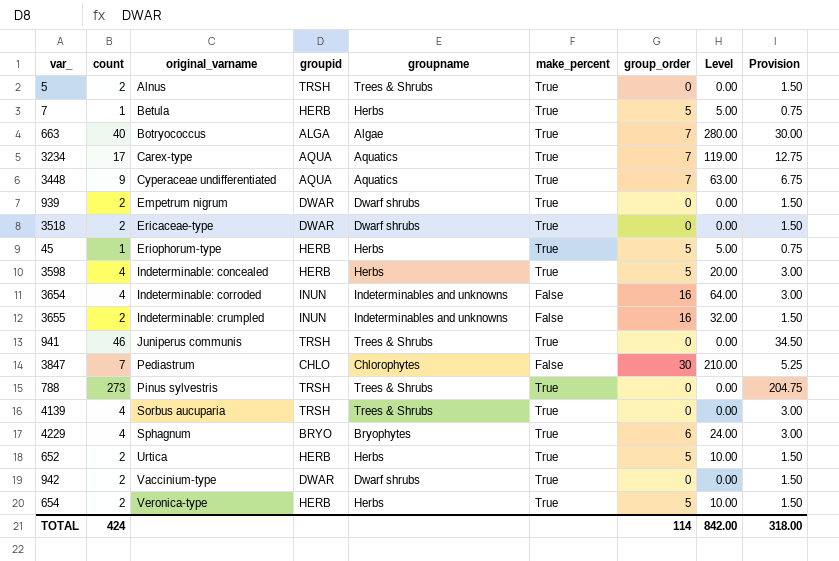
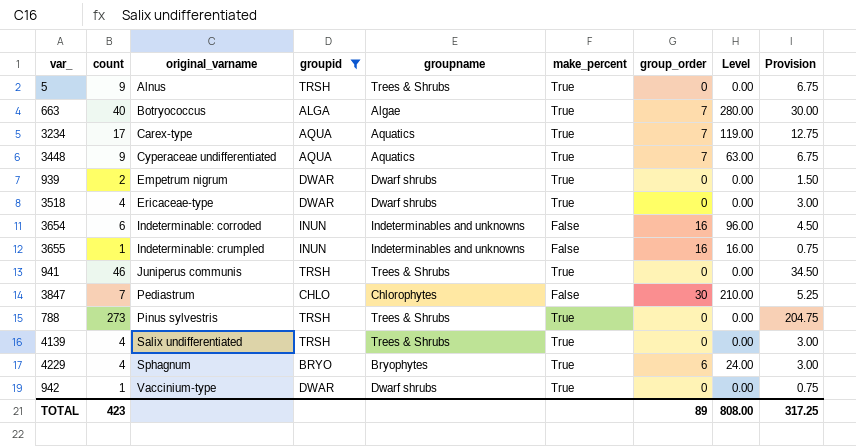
filter: none -> groupid != HERB
5 | count: 2 -> 9
5 | Provision: 1.50 -> 6.75
3518 | count: 2 -> 4
3518 | Provision: 1.50 -> 3.00
3654 | count: 4 -> 6
3654 | Level: 64.00 -> 96.00
3654 | Provision: 3.00 -> 4.50
3655 | count: 2 -> 1
3655 | Level: 32.00 -> 16.00
3655 | Provision: 1.50 -> 0.75
4139 | original_varname: Sorbus aucuparia -> Salix undifferentiated
942 | count: 2 -> 1
942 | Provision: 1.50 -> 0.75
TOTAL | count: 424 -> 423
TOTAL | group_order: 114 -> 89
TOTAL | Level: 842.00 -> 808.00
TOTAL | Provision: 318.00 -> 317.25

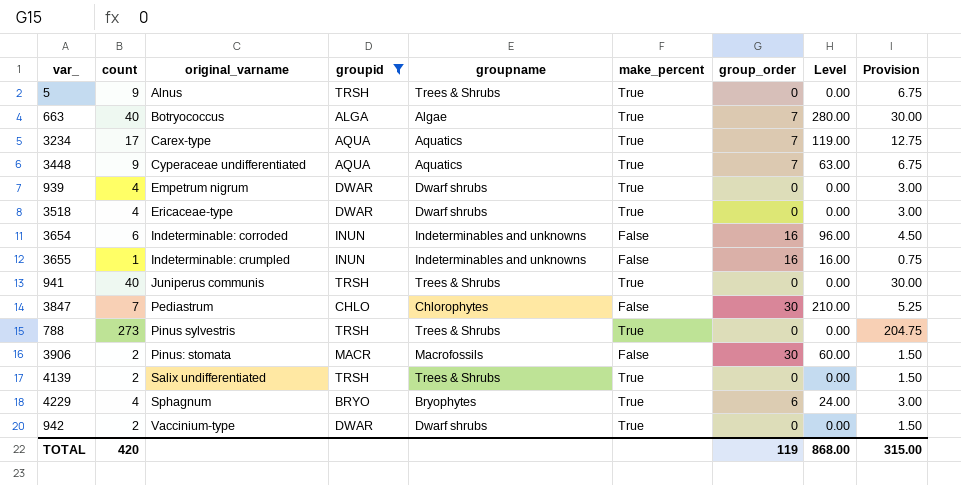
939 | count: 2 -> 4
939 | Provision: 1.50 -> 3.00
941 | count: 46 -> 40
941 | Provision: 34.50 -> 30.00
row 3906: none -> 2 | Pinus: stomata | MACR | Macrofossils | False | 30 | 60.00 | 1.50
4139 | count: 4 -> 2
4139 | Provision: 3.00 -> 1.50
942 | count: 1 -> 2
942 | Provision: 0.75 -> 1.50
TOTAL | count: 423 -> 420
TOTAL | group_order: 89 -> 119
TOTAL | Level: 808.00 -> 868.00
TOTAL | Provision: 317.25 -> 315.00

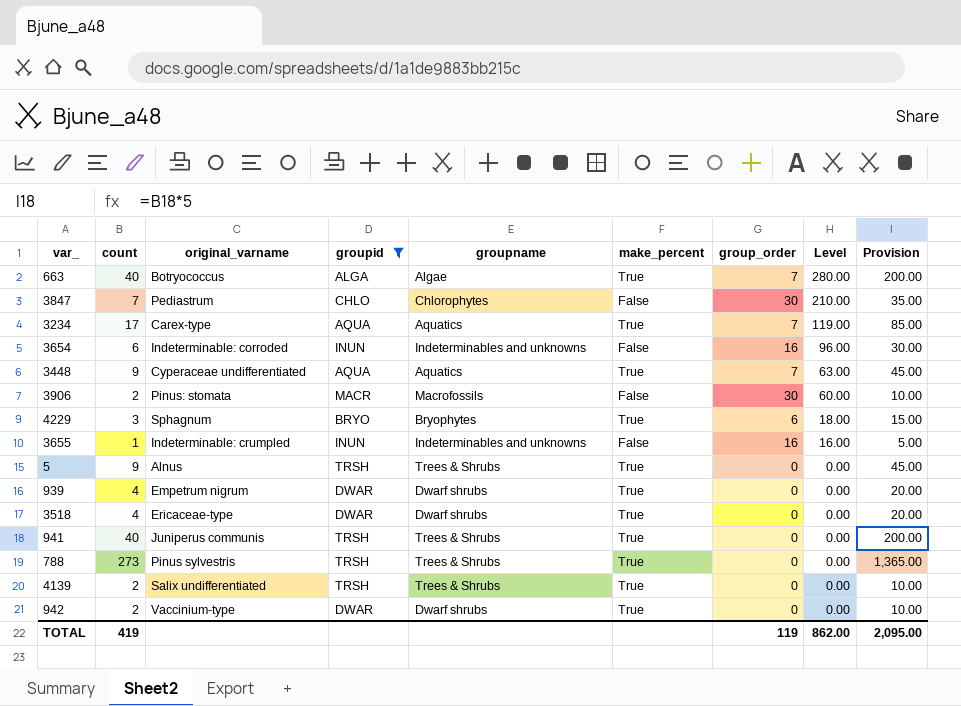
row order: original_varname ascending -> Level descending
column Provision | formula: [count] * 0.75 -> [count] * 5
4229 | count: 4 -> 3
4229 | Level: 24.00 -> 18.00
TOTAL | count: 420 -> 419
TOTAL | Level: 868.00 -> 862.00
TOTAL | Provision: 315.00 -> 2,095.00

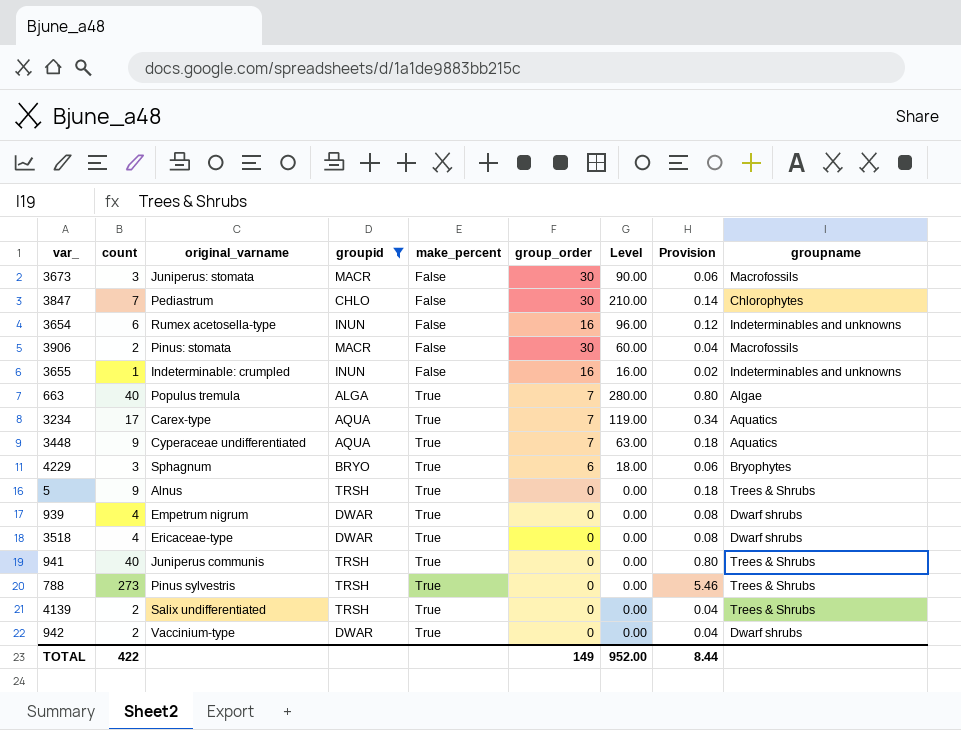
row order: Level descending -> make_percent ascending
column Provision | formula: [count] * 5 -> [count] * 0.02
column groupname | position: 5 -> 9
row 3673: none -> 3 | Juniperus: stomata | MACR | False | 30 | 90.00 | 0.06 | Macrofossils
3654 | original_varname: Indeterminable: corroded -> Rumex acetosella-type
663 | original_varname: Botryococcus -> Populus tremula
TOTAL | count: 419 -> 422
TOTAL | group_order: 119 -> 149
TOTAL | Level: 862.00 -> 952.00
TOTAL | Provision: 2,095.00 -> 8.44

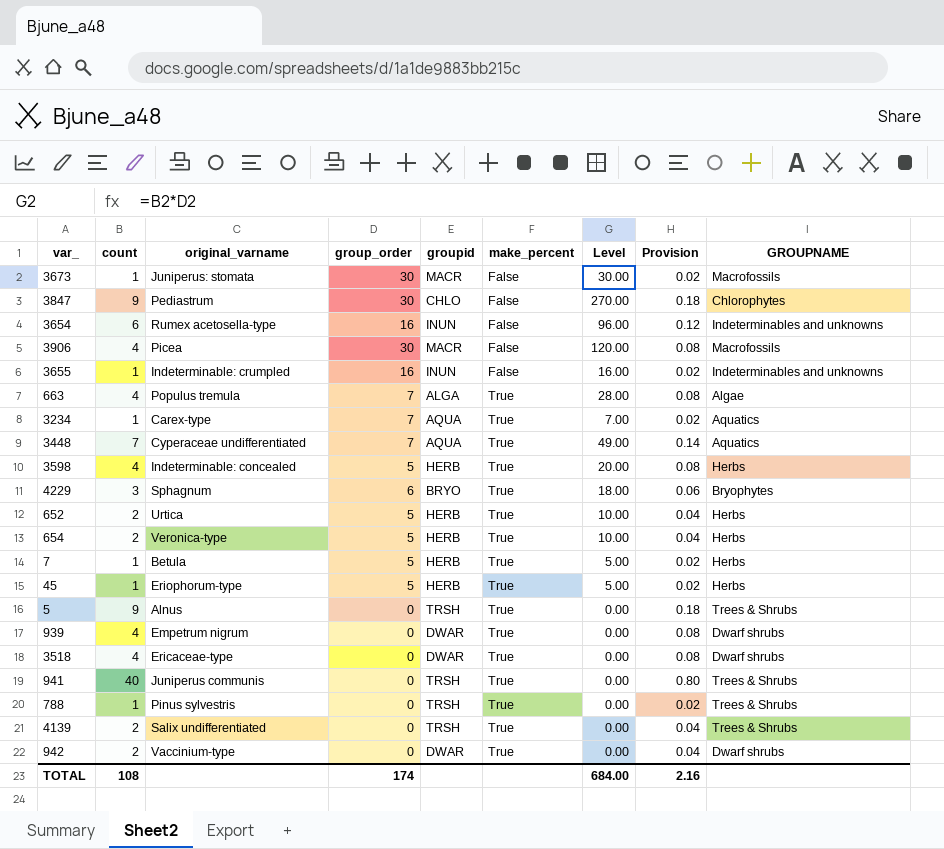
filter: groupid != HERB -> none
column group_order | position: 6 -> 4
column name: groupname -> GROUPNAME
3673 | count: 3 -> 1
3673 | Level: 90.00 -> 30.00
3673 | Provision: 0.06 -> 0.02
3847 | count: 7 -> 9
3847 | Level: 210.00 -> 270.00
3847 | Provision: 0.14 -> 0.18
3906 | count: 2 -> 4
3906 | original_varname: Pinus: stomata -> Picea
3906 | Level: 60.00 -> 120.00
3906 | Provision: 0.04 -> 0.08
663 | count: 40 -> 4
663 | Level: 280.00 -> 28.00
663 | Provision: 0.80 -> 0.08
3234 | count: 17 -> 1
3234 | Level: 119.00 -> 7.00
3234 | Provision: 0.34 -> 0.02
3448 | count: 9 -> 7
3448 | Level: 63.00 -> 49.00
3448 | Provision: 0.18 -> 0.14
788 | count: 273 -> 1
788 | Provision: 5.46 -> 0.02
TOTAL | count: 422 -> 108
TOTAL | group_order: 149 -> 174
TOTAL | Level: 952.00 -> 684.00
TOTAL | Provision: 8.44 -> 2.16

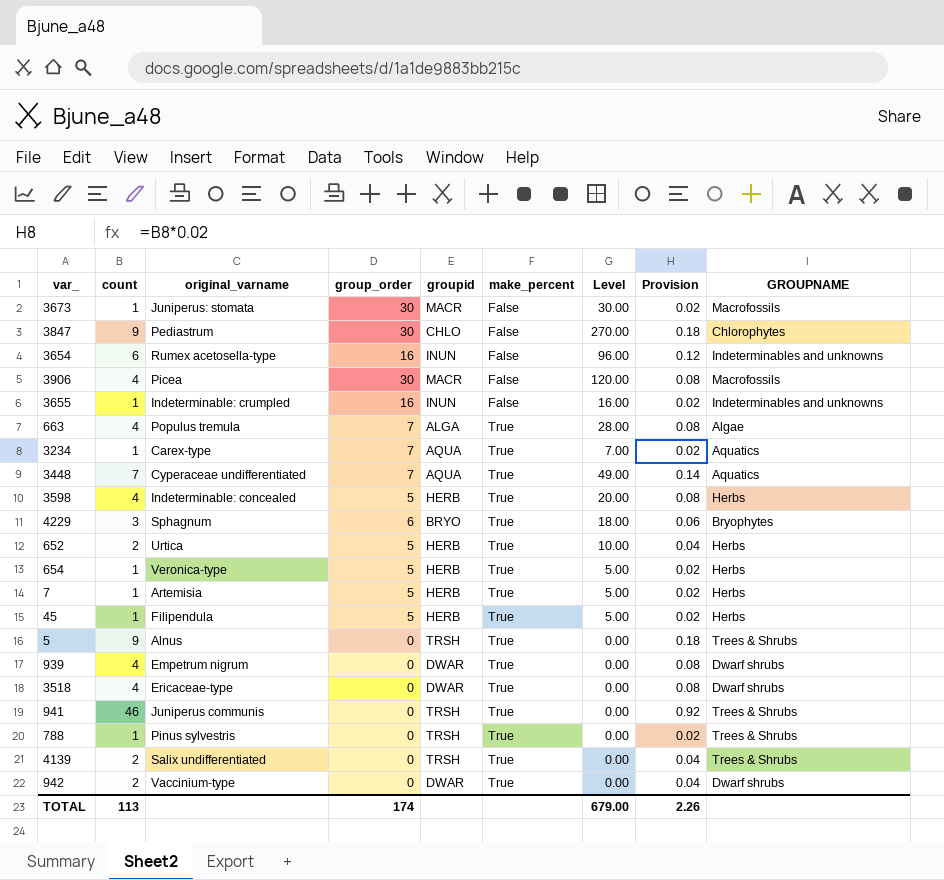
654 | count: 2 -> 1
654 | Level: 10.00 -> 5.00
654 | Provision: 0.04 -> 0.02
7 | original_varname: Betula -> Artemisia
45 | original_varname: Eriophorum-type -> Filipendula
941 | count: 40 -> 46
941 | Provision: 0.80 -> 0.92
TOTAL | count: 108 -> 113
TOTAL | Level: 684.00 -> 679.00
TOTAL | Provision: 2.16 -> 2.26

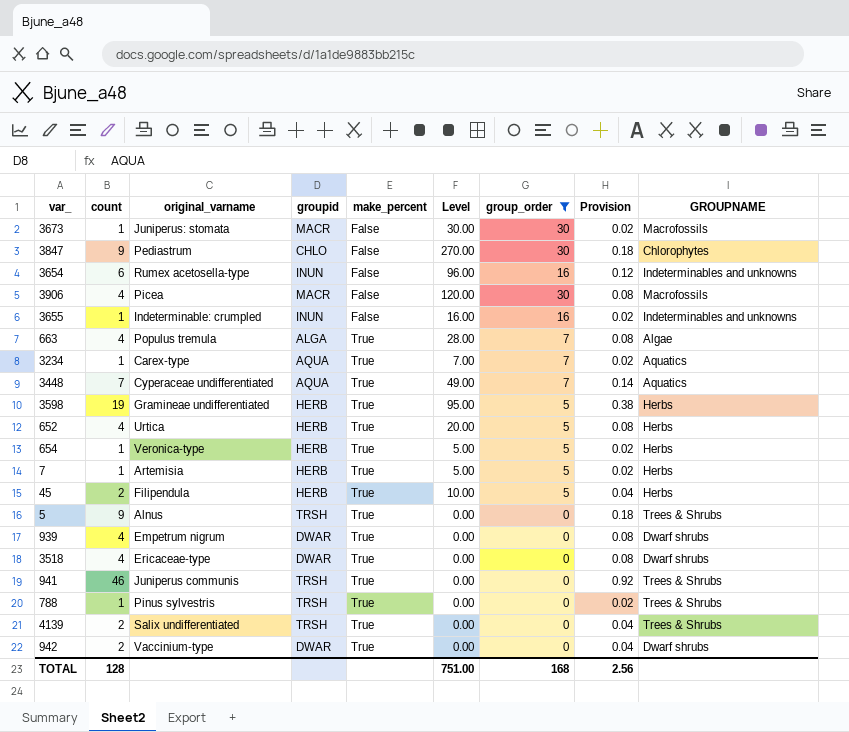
filter: none -> group_order != 6
column group_order | position: 4 -> 7
3598 | count: 4 -> 19
3598 | original_varname: Indeterminable: concealed -> Gramineae undifferentiated
3598 | Level: 20.00 -> 95.00
3598 | Provision: 0.08 -> 0.38
652 | count: 2 -> 4
652 | Level: 10.00 -> 20.00
652 | Provision: 0.04 -> 0.08
45 | count: 1 -> 2
45 | Level: 5.00 -> 10.00
45 | Provision: 0.02 -> 0.04
TOTAL | count: 113 -> 128
TOTAL | Level: 679.00 -> 751.00
TOTAL | group_order: 174 -> 168
TOTAL | Provision: 2.26 -> 2.56

